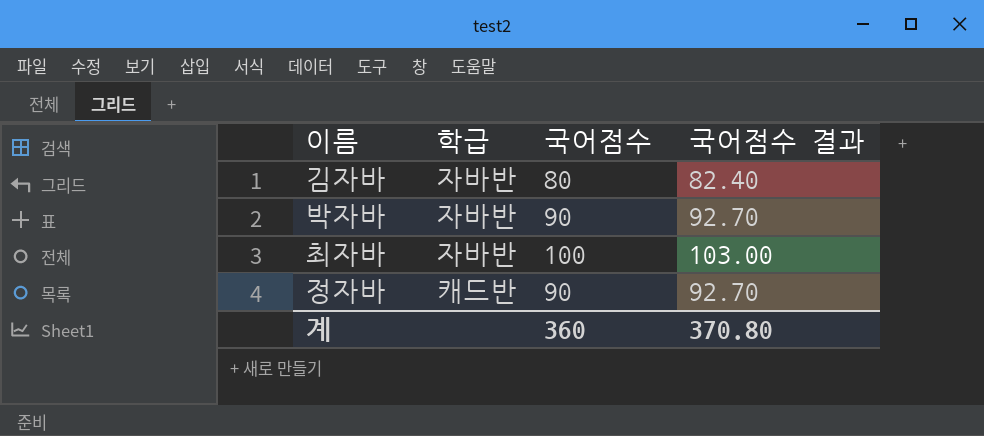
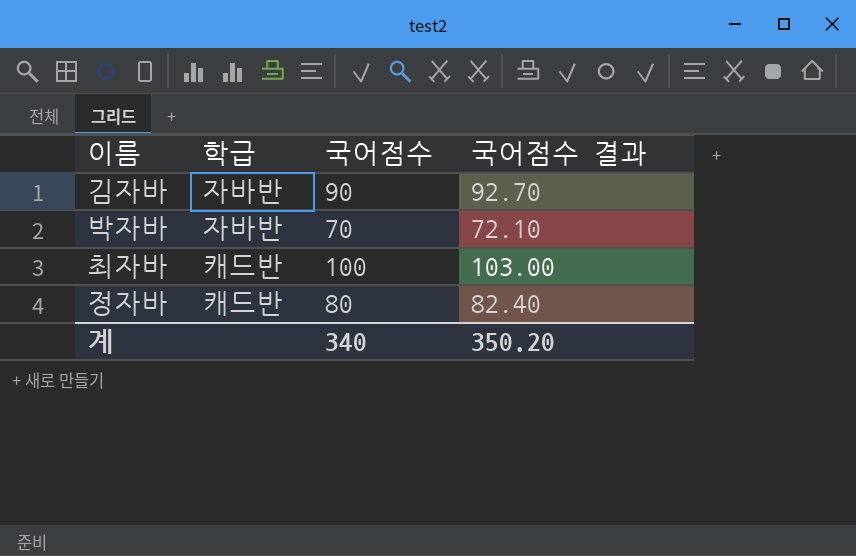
김자바 | 국어점수: 80 -> 90
김자바 | 국어점수 결과: 82.40 -> 92.70
박자바 | 국어점수: 90 -> 70
박자바 | 국어점수 결과: 92.70 -> 72.10
최자바 | 학급: 자바반 -> 캐드반
정자바 | 국어점수: 90 -> 80
정자바 | 국어점수 결과: 92.70 -> 82.40
계 | 국어점수: 360 -> 340
계 | 국어점수 결과: 370.80 -> 350.20

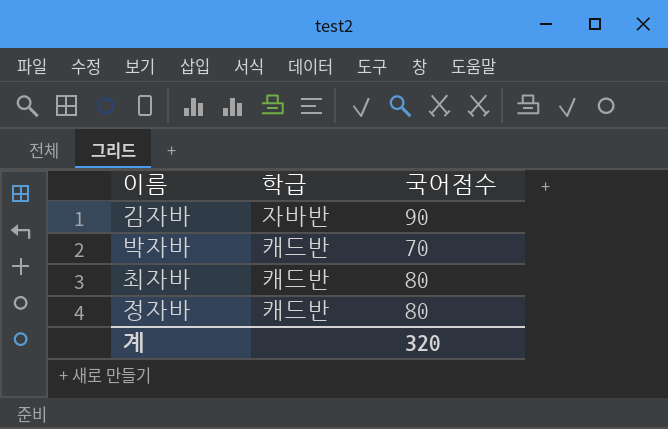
column 국어점수 결과 | formula: [국어점수] * 1.03 -> none
박자바 | 학급: 자바반 -> 캐드반
최자바 | 국어점수: 100 -> 80
계 | 국어점수: 340 -> 320

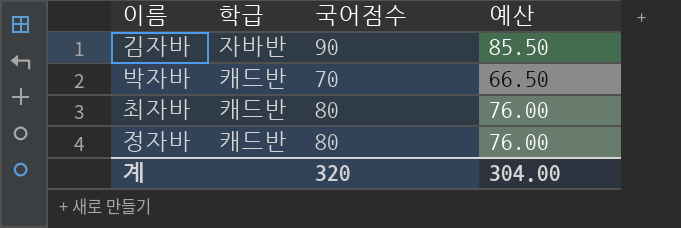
column 예산 | formula: none -> [국어점수] * 0.95

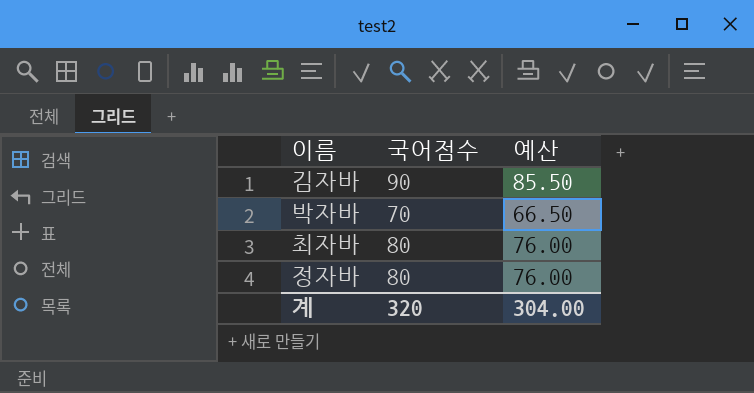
column 학급 | position: 2 -> none

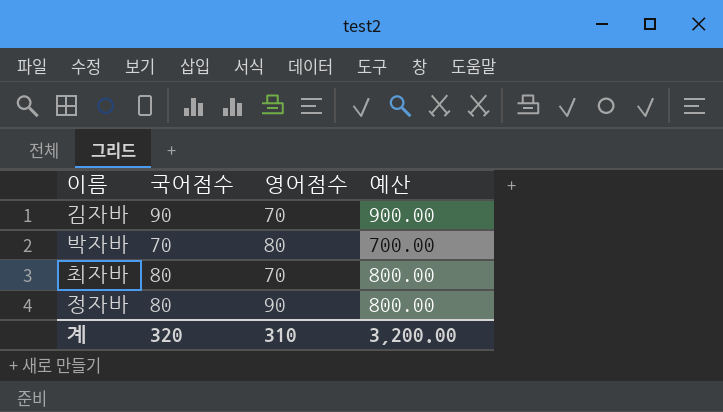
column 영어점수 | position: none -> 3
column 예산 | formula: [국어점수] * 0.95 -> [국어점수] * 10
계 | 예산: 304.00 -> 3,200.00

